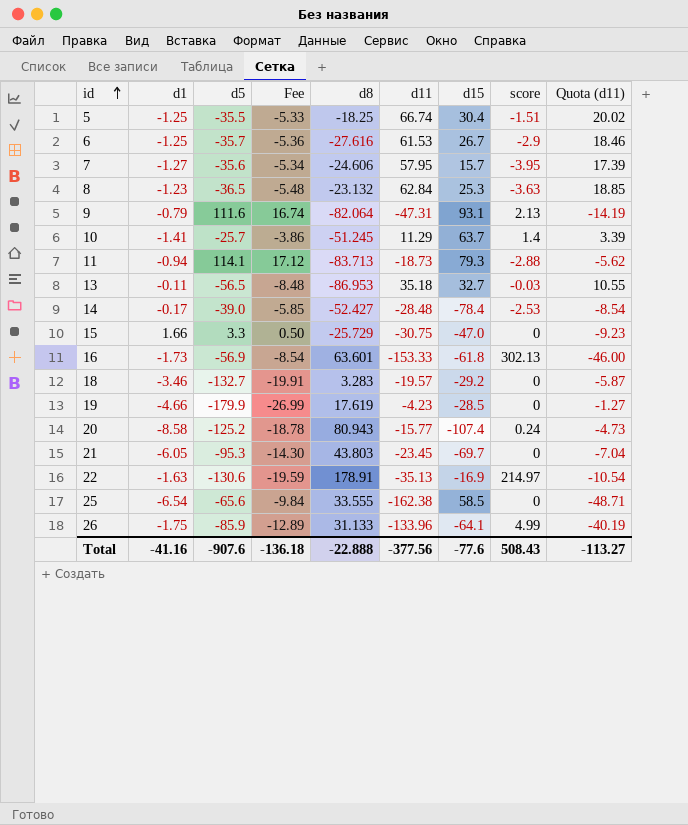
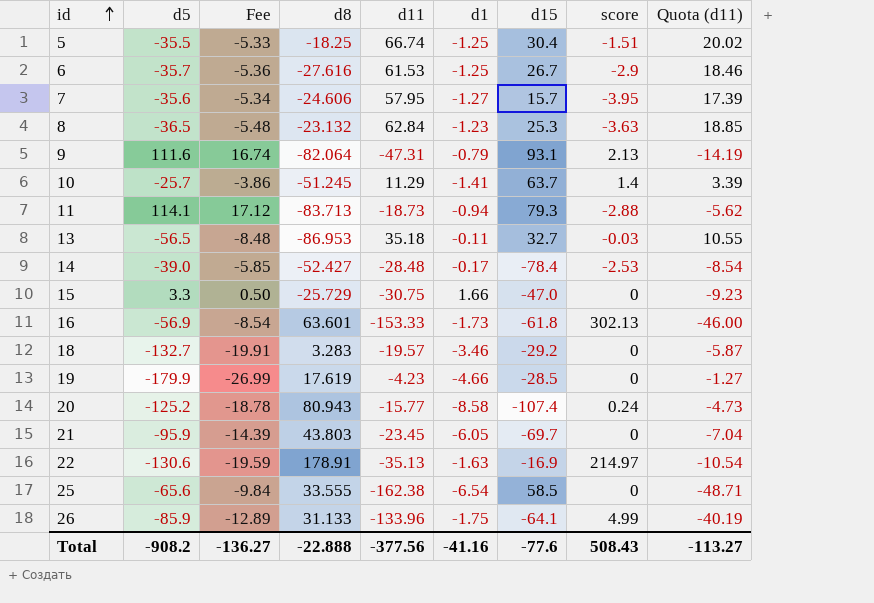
column d1 | position: 2 -> 6
21 | d5: -95.3 -> -95.9
21 | Fee: -14.30 -> -14.39
Total | d5: -907.6 -> -908.2
Total | Fee: -136.18 -> -136.27

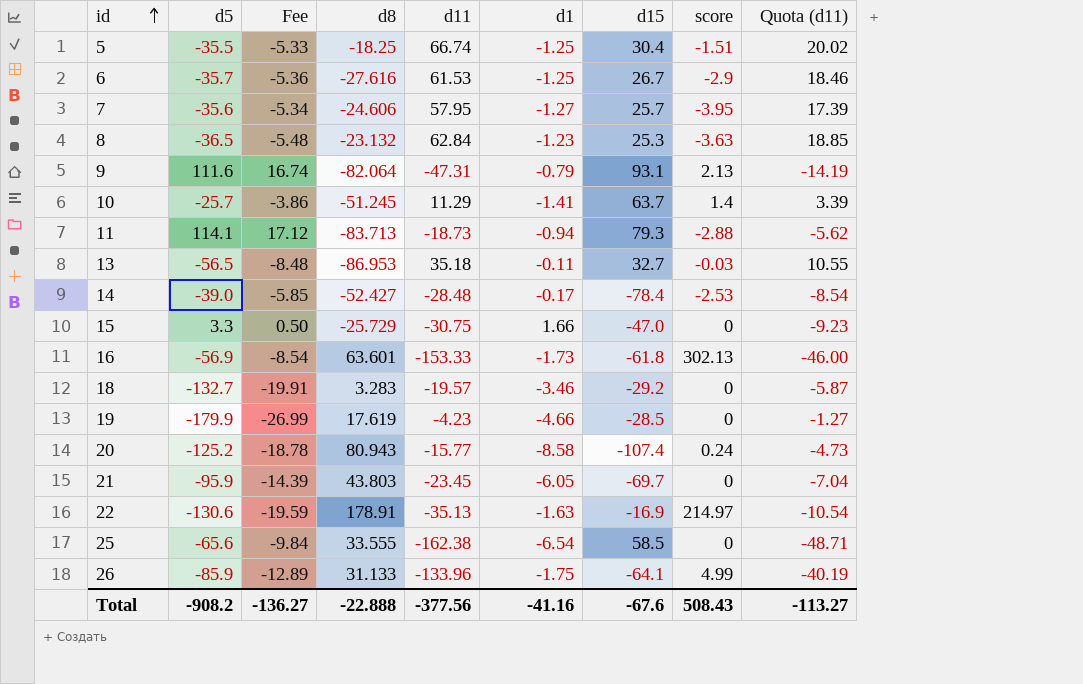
7 | d15: 15.7 -> 25.7
Total | d15: -77.6 -> -67.6

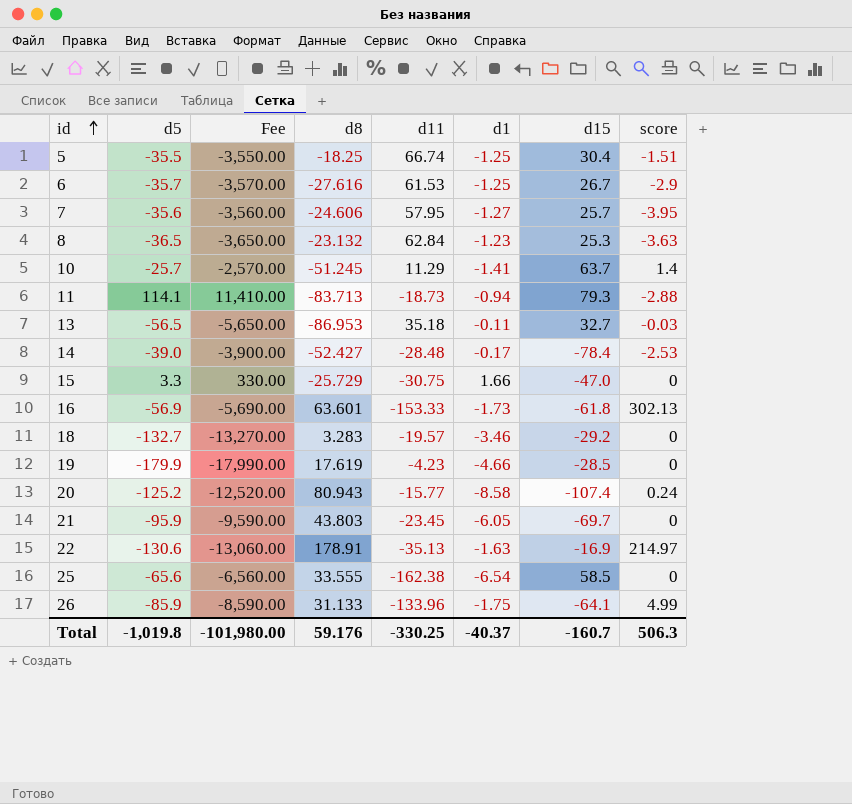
column Quota (d11) | formula: [d11] * 0.3 -> none
column Fee | formula: [d5] * 0.15 -> [d5] * 100
row 9: 111.6 | 16.74 | -82.064 | -47.31 | -0.79 | 93.1 | 2.13 | -14.19 -> none
Total | d5: -908.2 -> -1,019.8
Total | Fee: -136.27 -> -101,980.00
Total | d8: -22.888 -> 59.176
Total | d11: -377.56 -> -330.25
Total | d1: -41.16 -> -40.37
Total | d15: -67.6 -> -160.7
Total | score: 508.43 -> 506.3

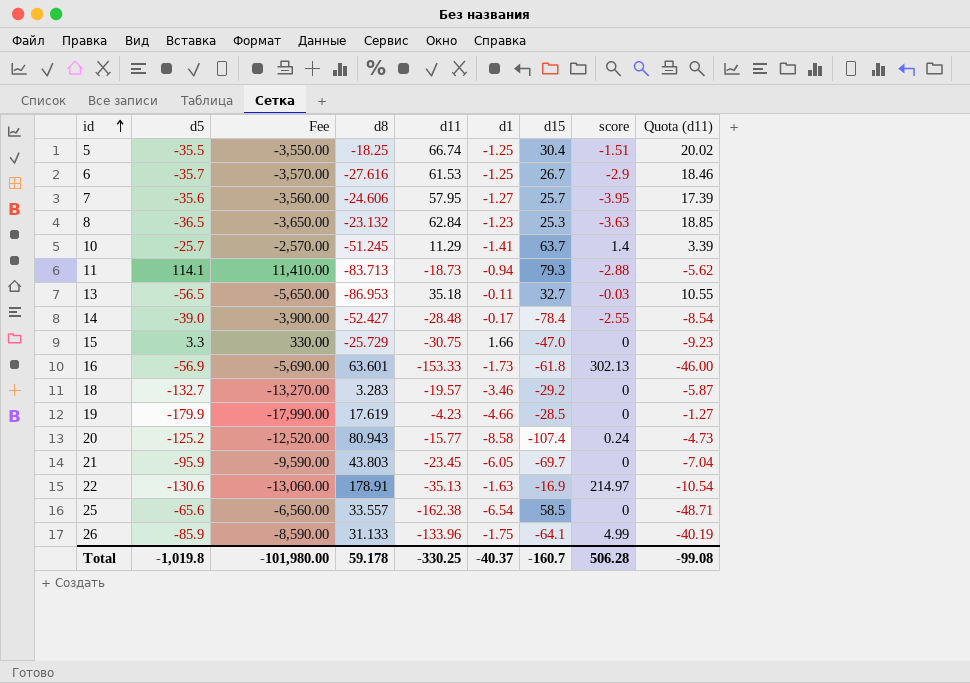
column Quota (d11) | formula: none -> [d11] * 0.3
14 | score: -2.53 -> -2.55
25 | d8: 33.555 -> 33.557
Total | d8: 59.176 -> 59.178
Total | score: 506.3 -> 506.28

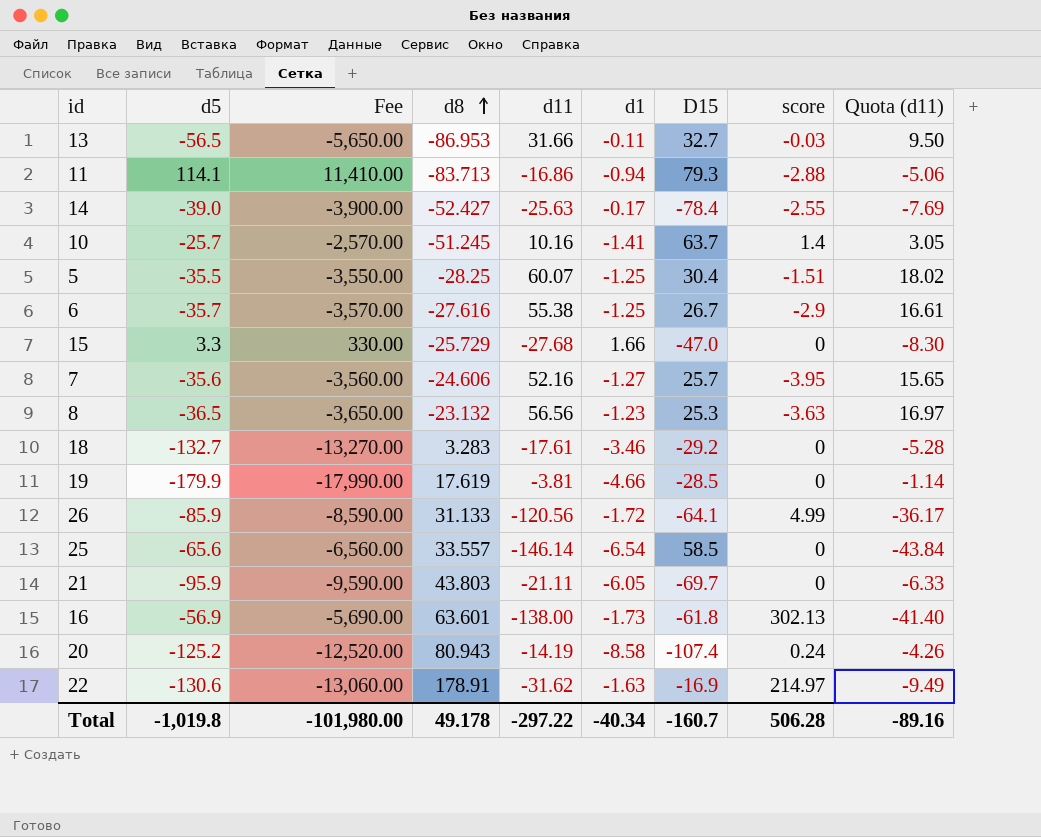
row order: id ascending -> d8 ascending
column name: d15 -> D15
13 | d11: 35.18 -> 31.66
13 | Quota (d11): 10.55 -> 9.50
11 | d11: -18.73 -> -16.86
11 | Quota (d11): -5.62 -> -5.06
14 | d11: -28.48 -> -25.63
14 | Quota (d11): -8.54 -> -7.69
10 | d11: 11.29 -> 10.16
10 | Quota (d11): 3.39 -> 3.05
5 | d8: -18.25 -> -28.25
5 | d11: 66.74 -> 60.07
5 | Quota (d11): 20.02 -> 18.02
6 | d11: 61.53 -> 55.38
6 | Quota (d11): 18.46 -> 16.61
15 | d11: -30.75 -> -27.68
15 | Quota (d11): -9.23 -> -8.30
7 | d11: 57.95 -> 52.16
7 | Quota (d11): 17.39 -> 15.65
8 | d11: 62.84 -> 56.56
8 | Quota (d11): 18.85 -> 16.97
18 | d11: -19.57 -> -17.61
18 | Quota (d11): -5.87 -> -5.28
19 | d11: -4.23 -> -3.81
19 | Quota (d11): -1.27 -> -1.14
26 | d11: -133.96 -> -120.56
26 | d1: -1.75 -> -1.72
26 | Quota (d11): -40.19 -> -36.17
25 | d11: -162.38 -> -146.14
25 | Quota (d11): -48.71 -> -43.84
21 | d11: -23.45 -> -21.11
21 | Quota (d11): -7.04 -> -6.33
16 | d11: -153.33 -> -138.00
16 | Quota (d11): -46.00 -> -41.40
20 | d11: -15.77 -> -14.19
20 | Quota (d11): -4.73 -> -4.26
22 | d11: -35.13 -> -31.62
22 | Quota (d11): -10.54 -> -9.49
Total | d8: 59.178 -> 49.178
Total | d11: -330.25 -> -297.22
Total | d1: -40.37 -> -40.34
Total | Quota (d11): -99.08 -> -89.16

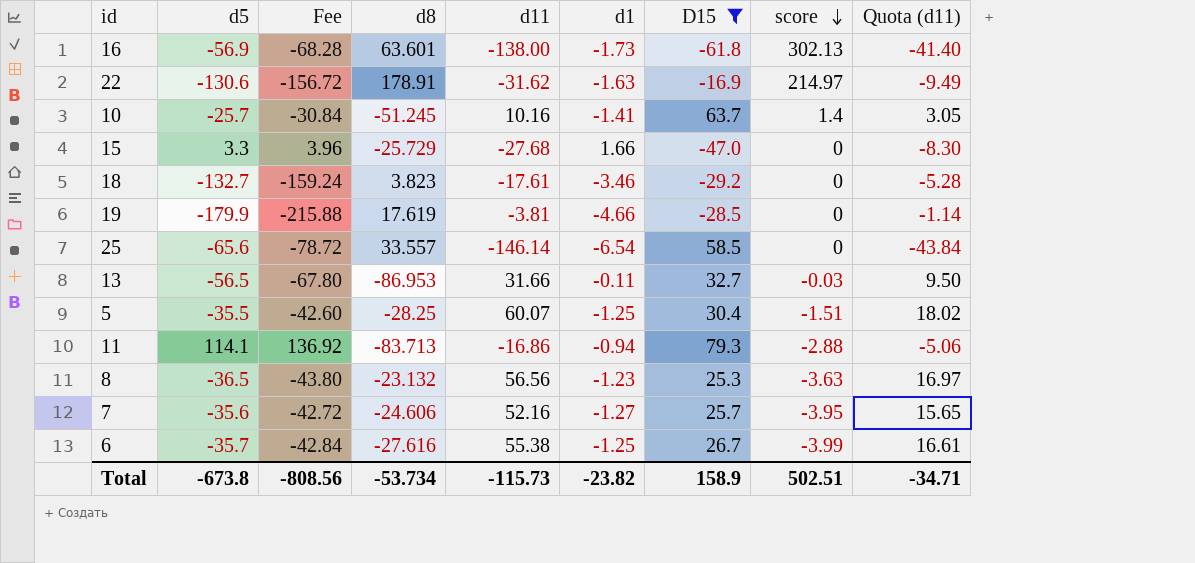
filter: none -> D15 >= -61.8
row order: d8 ascending -> score descending
column Fee | formula: [d5] * 100 -> [d5] * 1.2
18 | d8: 3.283 -> 3.823
6 | score: -2.9 -> -3.99
Total | d5: -1,019.8 -> -673.8
Total | Fee: -101,980.00 -> -808.56
Total | d8: 49.178 -> -53.734
Total | d11: -297.22 -> -115.73
Total | d1: -40.34 -> -23.82
Total | D15: -160.7 -> 158.9
Total | score: 506.28 -> 502.51
Total | Quota (d11): -89.16 -> -34.71

